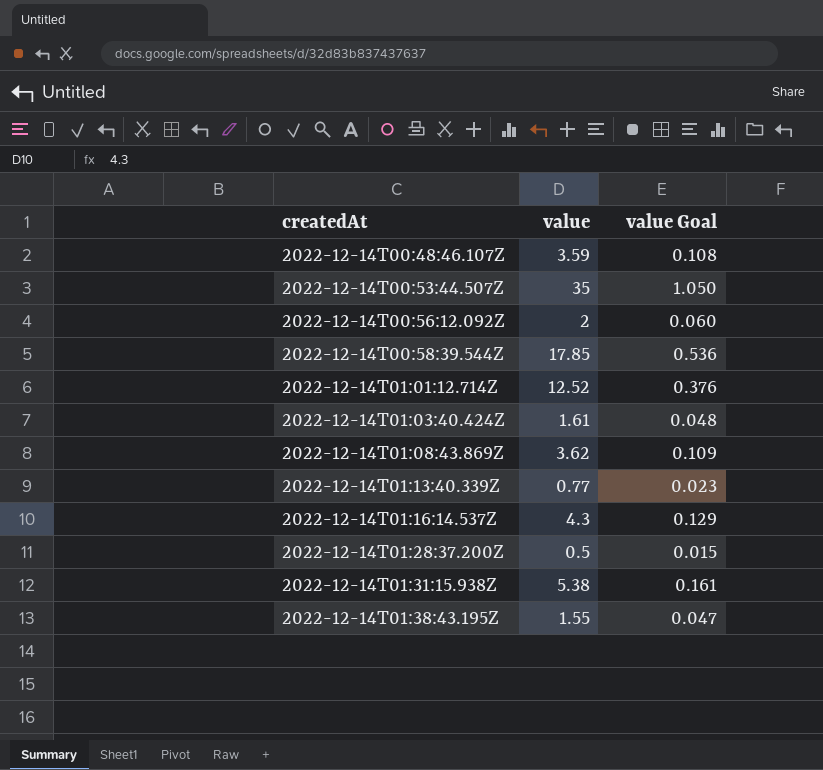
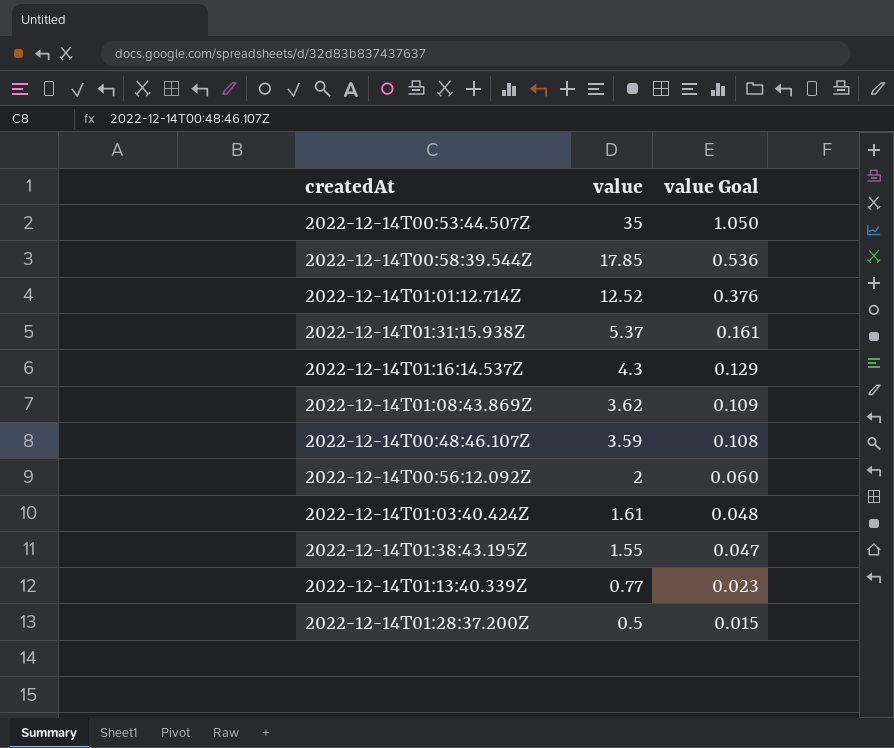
row order: createdAt ascending -> value descending
2022-12-14T01:31:15.938Z | value: 5.38 -> 5.37

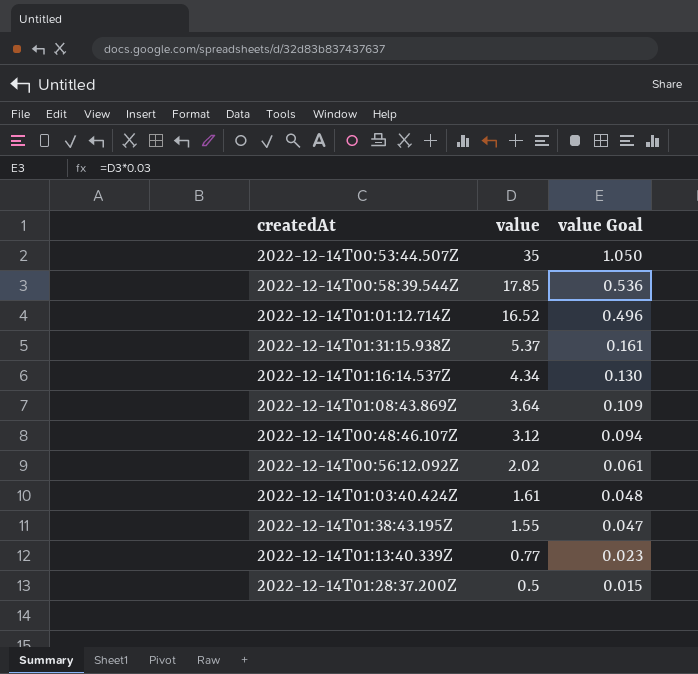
2022-12-14T01:01:12.714Z | value: 12.52 -> 16.52
2022-12-14T01:01:12.714Z | value Goal: 0.376 -> 0.496
2022-12-14T01:16:14.537Z | value: 4.3 -> 4.34
2022-12-14T01:16:14.537Z | value Goal: 0.129 -> 0.130
2022-12-14T01:08:43.869Z | value: 3.62 -> 3.64
2022-12-14T00:48:46.107Z | value: 3.59 -> 3.12
2022-12-14T00:48:46.107Z | value Goal: 0.108 -> 0.094
2022-12-14T00:56:12.092Z | value: 2 -> 2.02
2022-12-14T00:56:12.092Z | value Goal: 0.060 -> 0.061

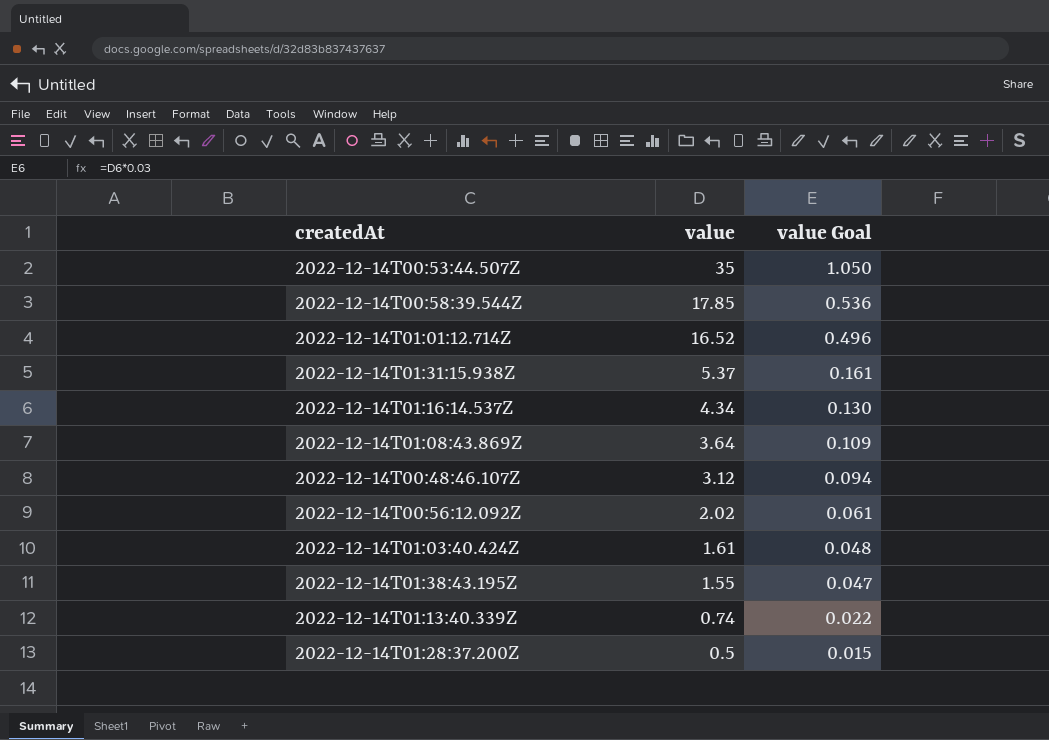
2022-12-14T01:13:40.339Z | value: 0.77 -> 0.74
2022-12-14T01:13:40.339Z | value Goal: 0.023 -> 0.022

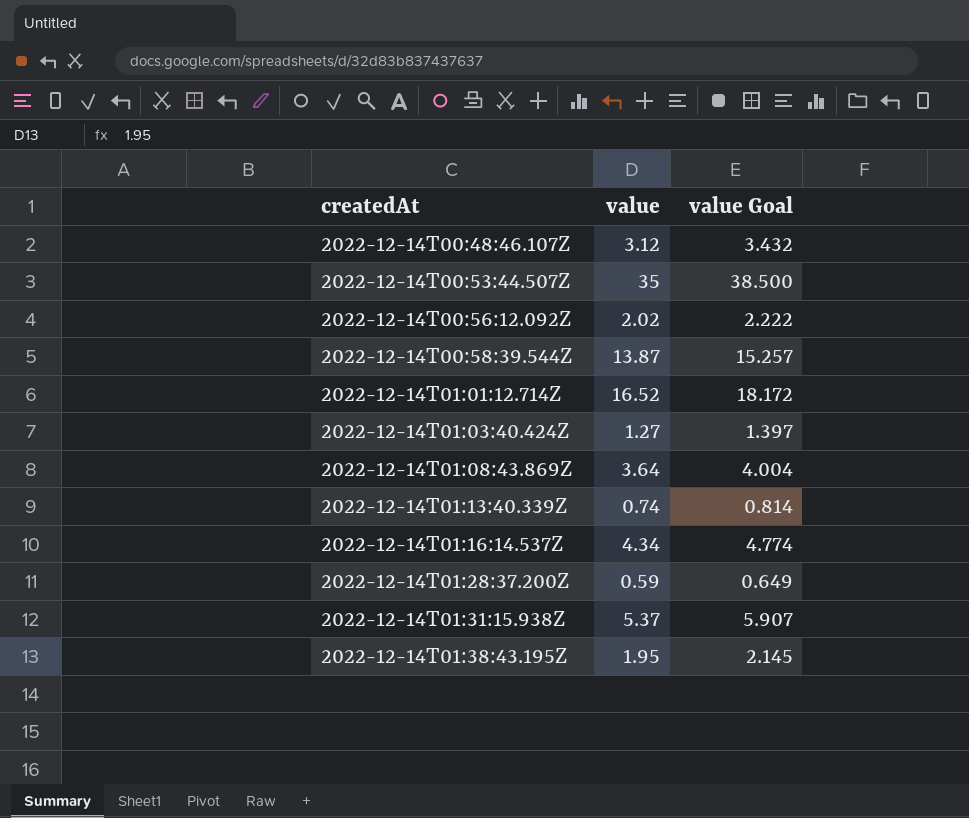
row order: value descending -> createdAt ascending
column value Goal | formula: [value] * 0.03 -> [value] * 1.1
2022-12-14T00:58:39.544Z | value: 17.85 -> 13.87
2022-12-14T01:03:40.424Z | value: 1.61 -> 1.27
2022-12-14T01:28:37.200Z | value: 0.5 -> 0.59
2022-12-14T01:38:43.195Z | value: 1.55 -> 1.95

